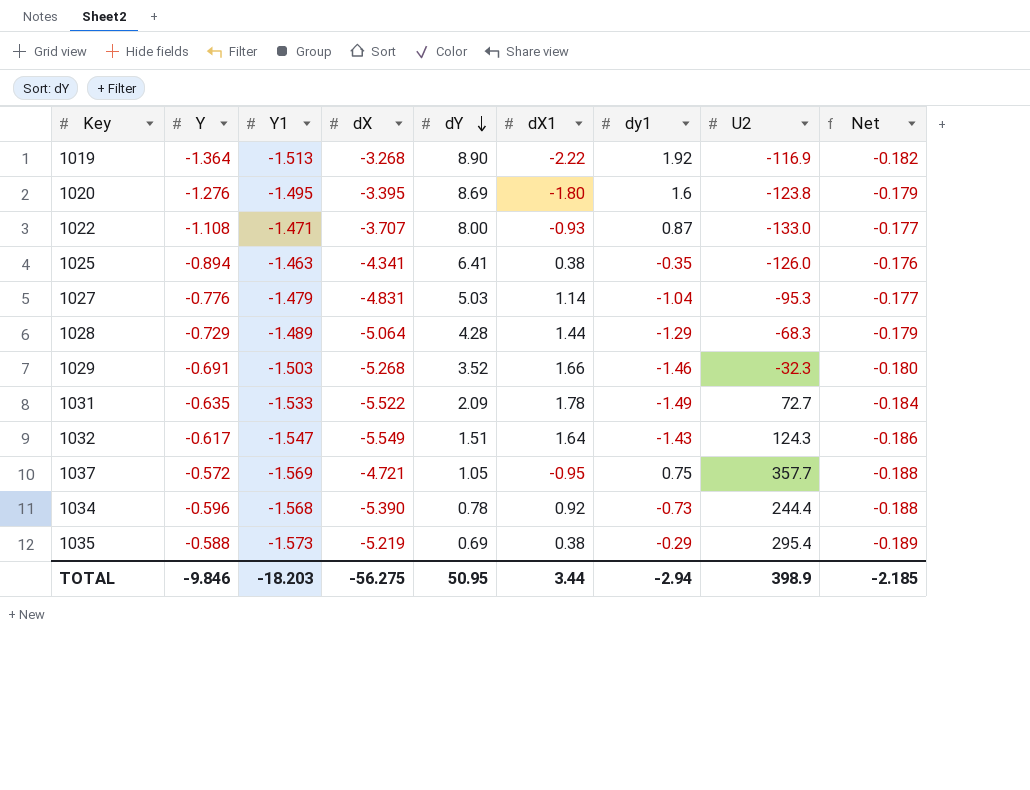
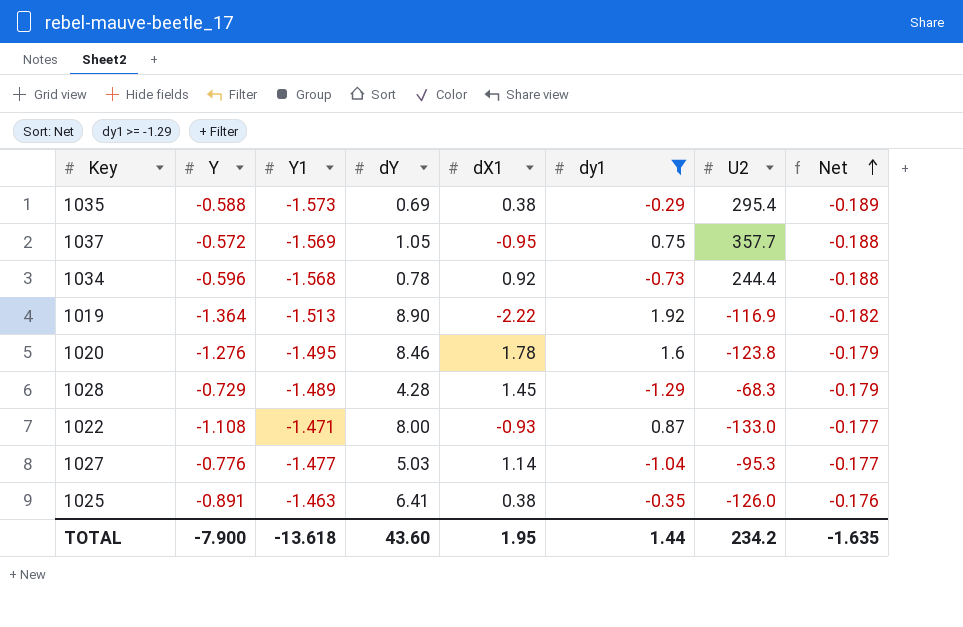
filter: none -> dy1 >= -1.29
row order: dY descending -> Net ascending
column dX | position: 4 -> none
1020 | dY: 8.69 -> 8.46
1020 | dX1: -1.80 -> 1.78
1028 | dX1: 1.44 -> 1.45
1027 | Y1: -1.479 -> -1.477
1025 | Y: -0.894 -> -0.891
TOTAL | Y: -9.846 -> -7.900
TOTAL | Y1: -18.203 -> -13.618
TOTAL | dY: 50.95 -> 43.60
TOTAL | dX1: 3.44 -> 1.95
TOTAL | dy1: -2.94 -> 1.44
TOTAL | U2: 398.9 -> 234.2
TOTAL | Net: -2.185 -> -1.635

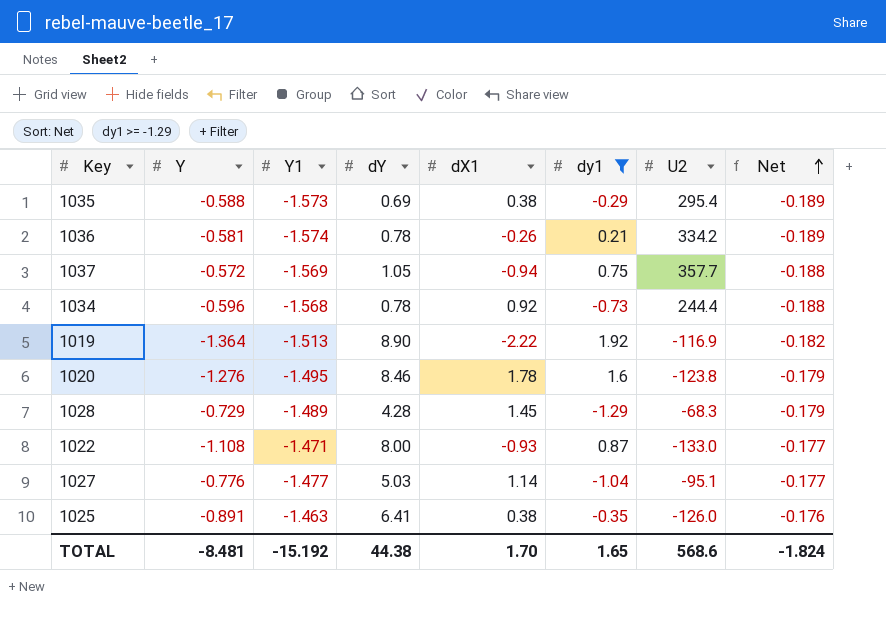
row 1036: none -> -0.581 | -1.574 | 0.78 | -0.26 | 0.21 | 334.2 | -0.189
1037 | dX1: -0.95 -> -0.94
1027 | U2: -95.3 -> -95.1
TOTAL | Y: -7.900 -> -8.481
TOTAL | Y1: -13.618 -> -15.192
TOTAL | dY: 43.60 -> 44.38
TOTAL | dX1: 1.95 -> 1.70
TOTAL | dy1: 1.44 -> 1.65
TOTAL | U2: 234.2 -> 568.6
TOTAL | Net: -1.635 -> -1.824

